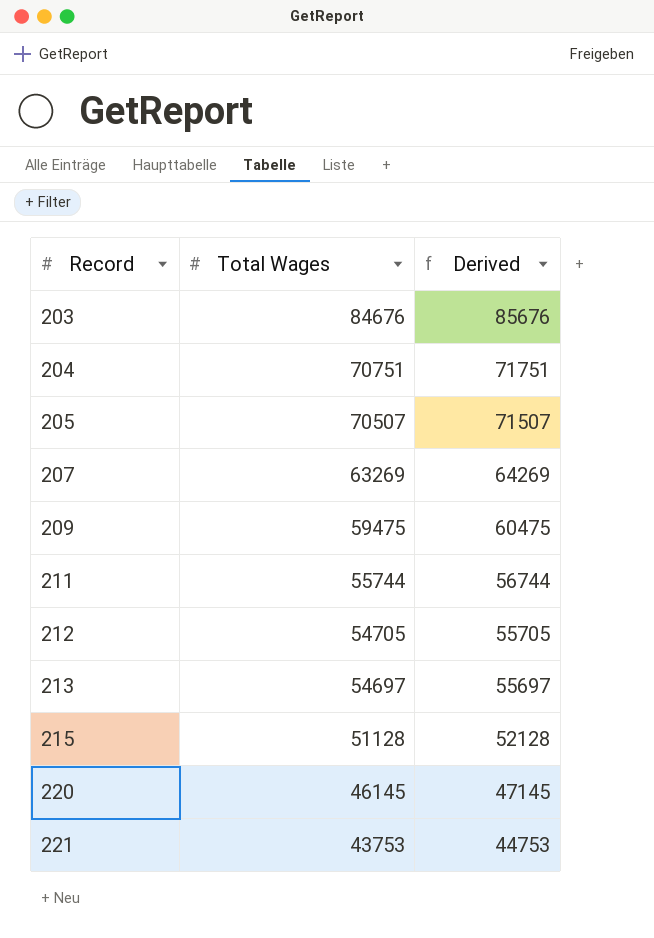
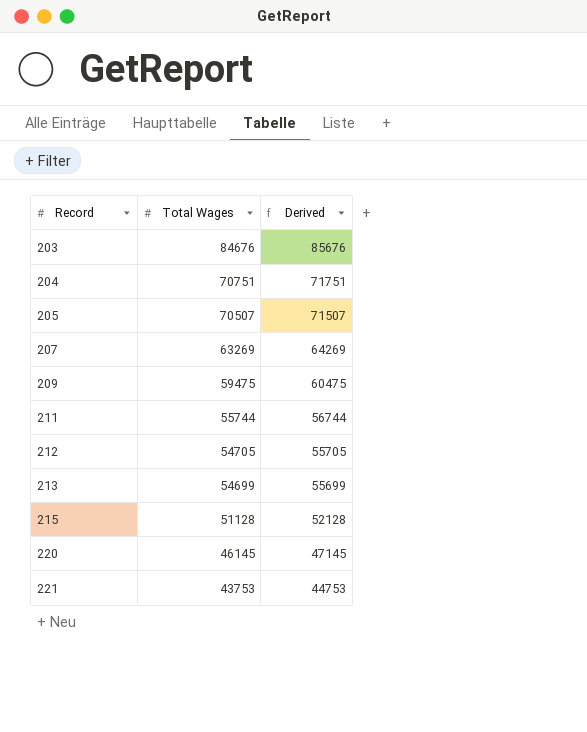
213 | Total Wages: 54697 -> 54699
213 | Derived: 55697 -> 55699

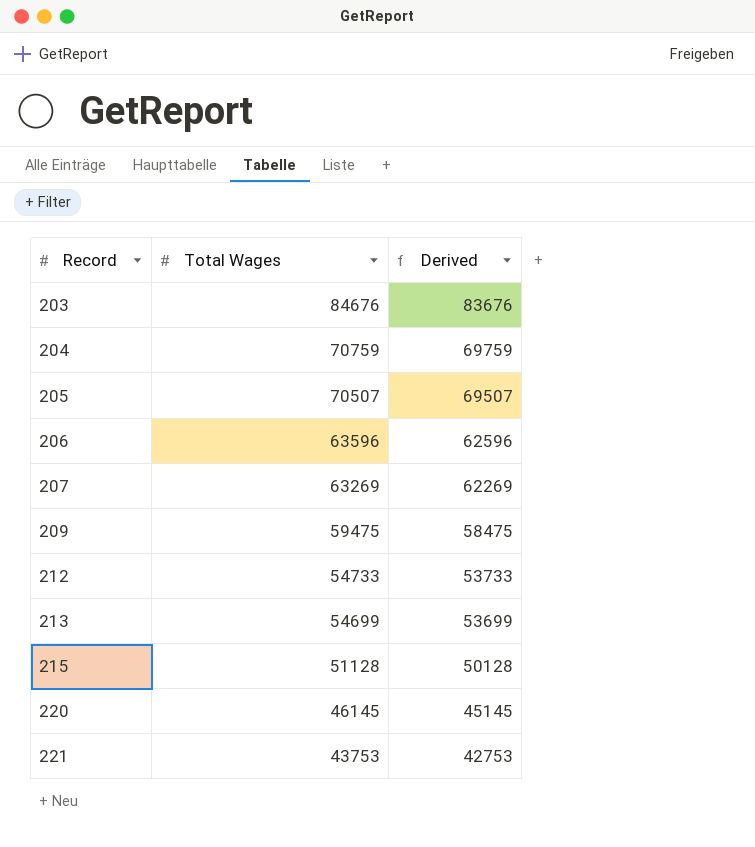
column Derived | formula: [Total Wages] + 1000 -> [Total Wages] - 1000
row 211: 55744 | 56744 -> none
204 | Total Wages: 70751 -> 70759
row 206: none -> 63596 | 62596
212 | Total Wages: 54705 -> 54733

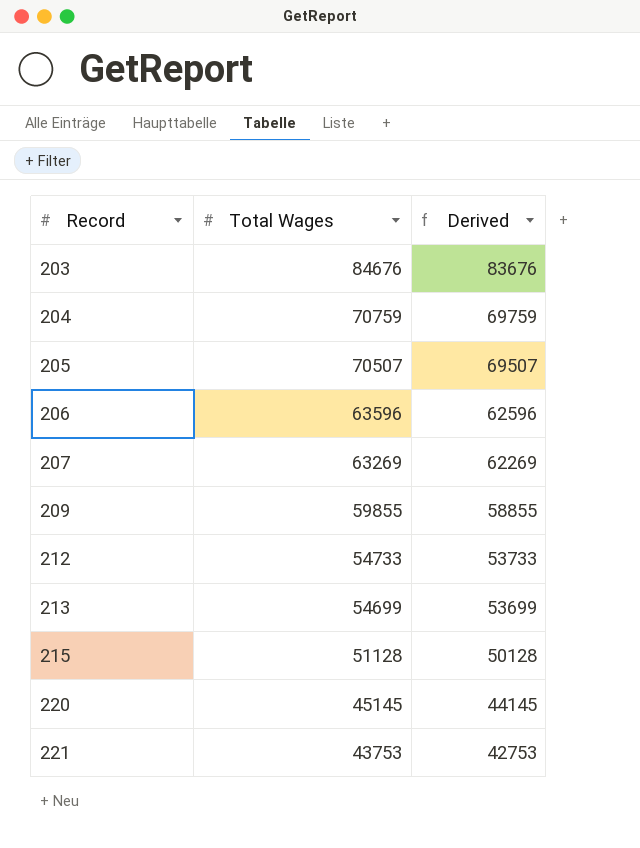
209 | Total Wages: 59475 -> 59855
209 | Derived: 58475 -> 58855
220 | Total Wages: 46145 -> 45145
220 | Derived: 45145 -> 44145

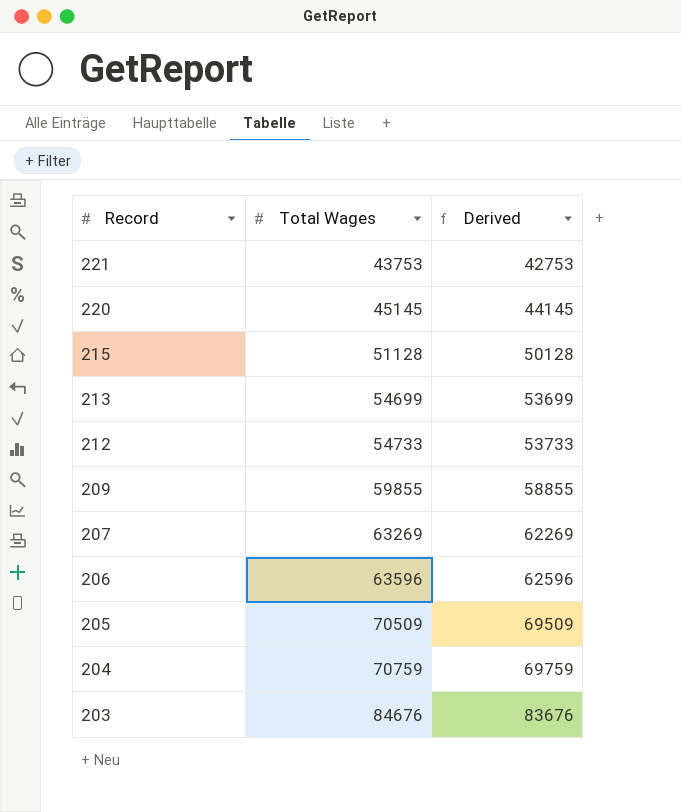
row order: Record ascending -> Record descending
205 | Total Wages: 70507 -> 70509
205 | Derived: 69507 -> 69509

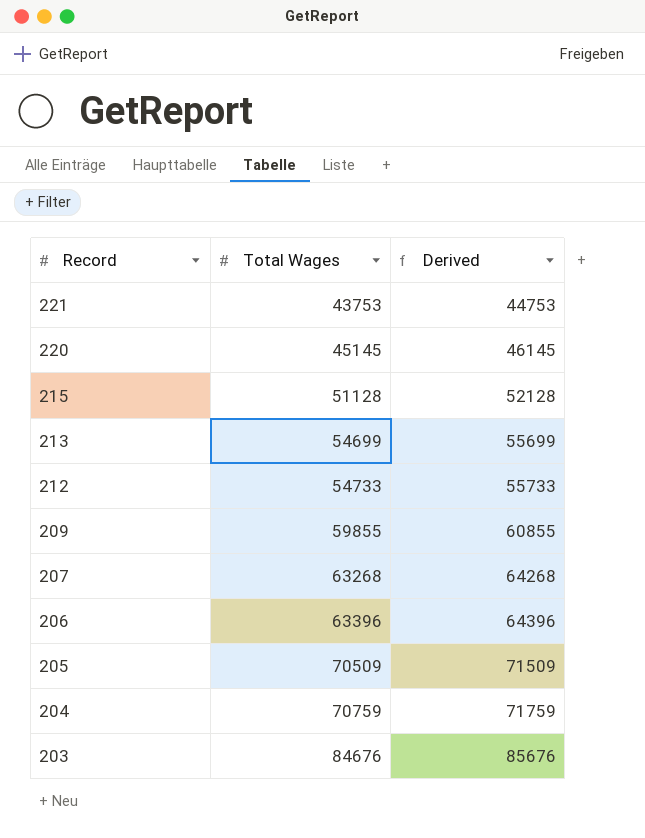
column Derived | formula: [Total Wages] - 1000 -> [Total Wages] + 1000
207 | Total Wages: 63269 -> 63268
206 | Total Wages: 63596 -> 63396

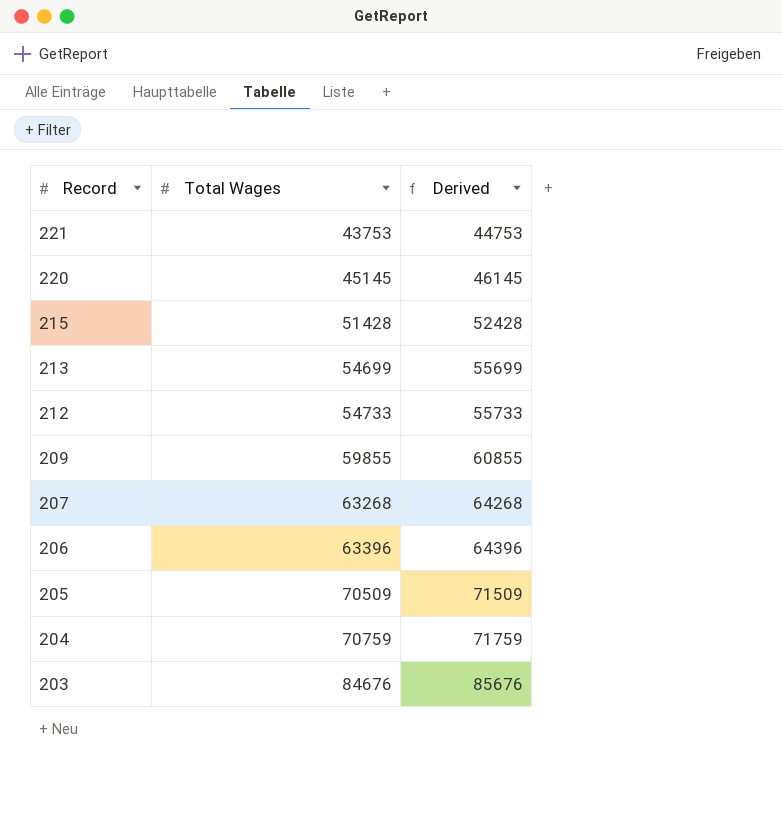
215 | Total Wages: 51128 -> 51428
215 | Derived: 52128 -> 52428

